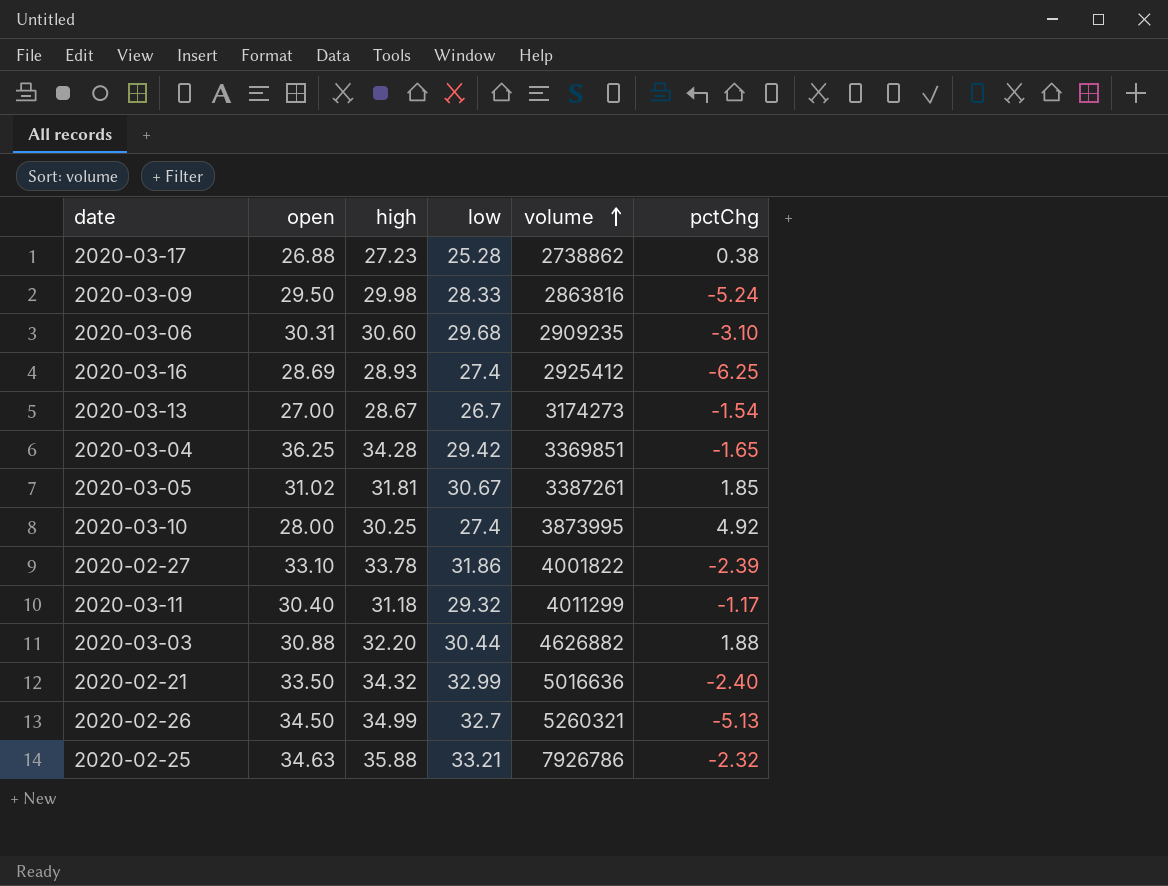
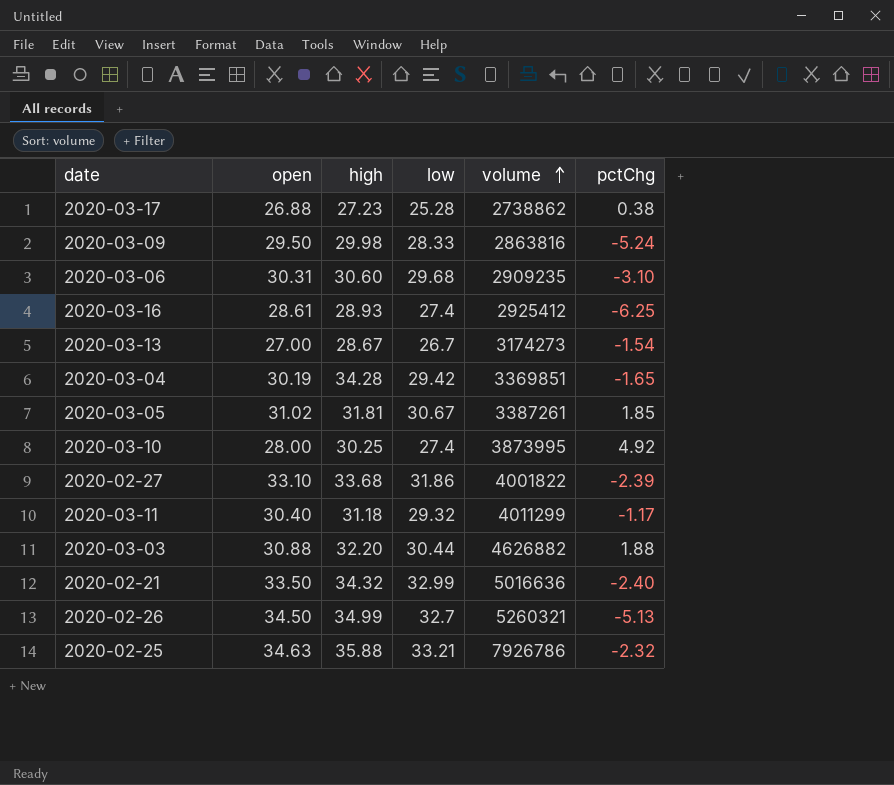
2020-03-16 | open: 28.69 -> 28.61
2020-03-04 | open: 36.25 -> 30.19
2020-02-27 | high: 33.78 -> 33.68

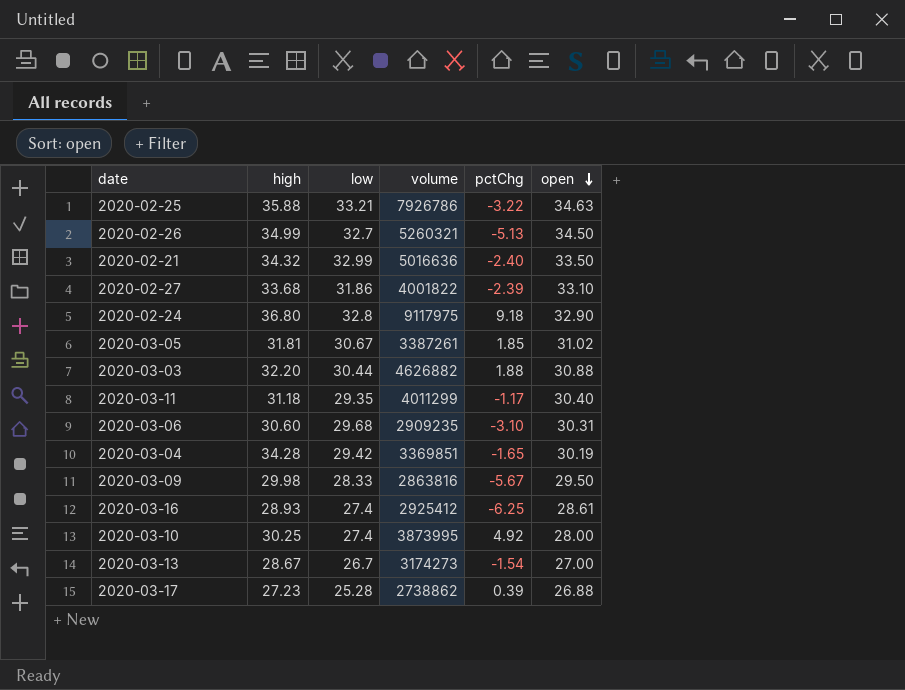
row order: volume ascending -> open descending
column open | position: 2 -> 6
2020-02-25 | pctChg: -2.32 -> -3.22
row 2020-02-24: none -> 36.80 | 32.8 | 9117975 | 9.18 | 32.90
2020-03-11 | low: 29.32 -> 29.35
2020-03-09 | pctChg: -5.24 -> -5.67
2020-03-17 | pctChg: 0.38 -> 0.39

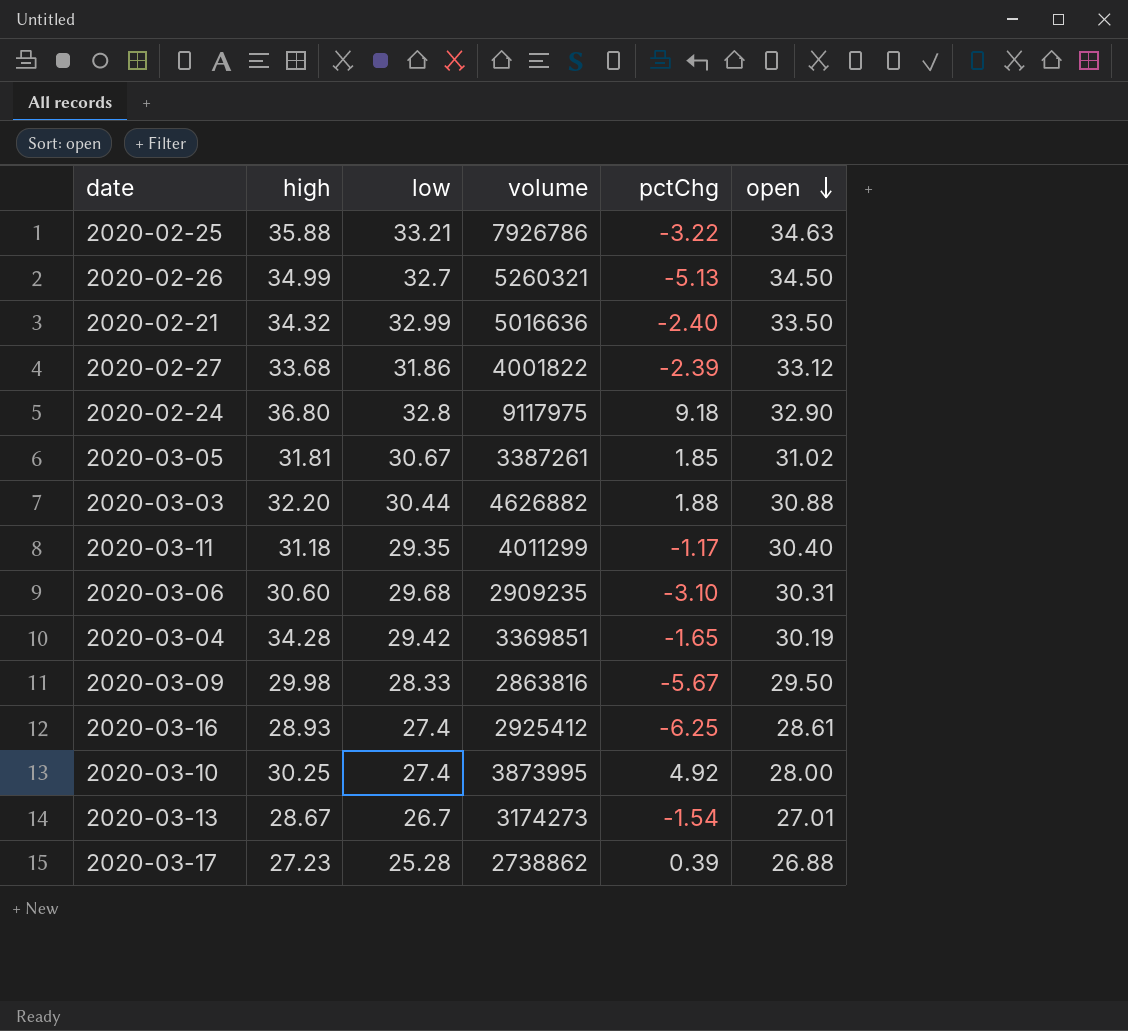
2020-02-27 | open: 33.10 -> 33.12
2020-03-13 | open: 27.00 -> 27.01

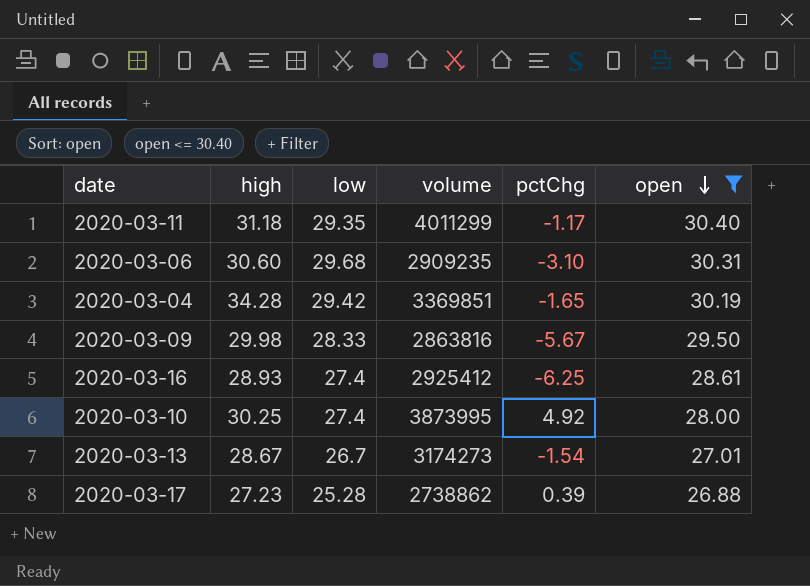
filter: none -> open <= 30.40

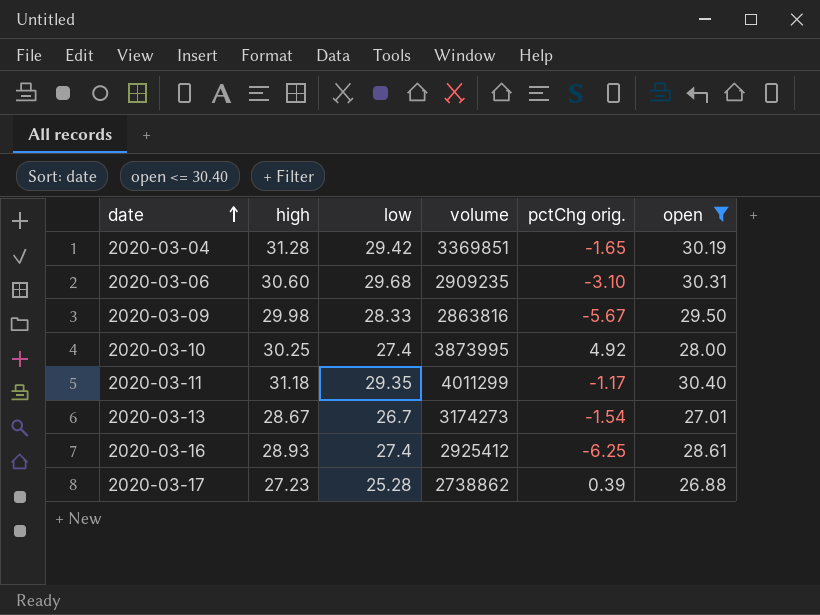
row order: open descending -> date ascending
column name: pctChg -> pctChg orig.
2020-03-04 | high: 34.28 -> 31.28

